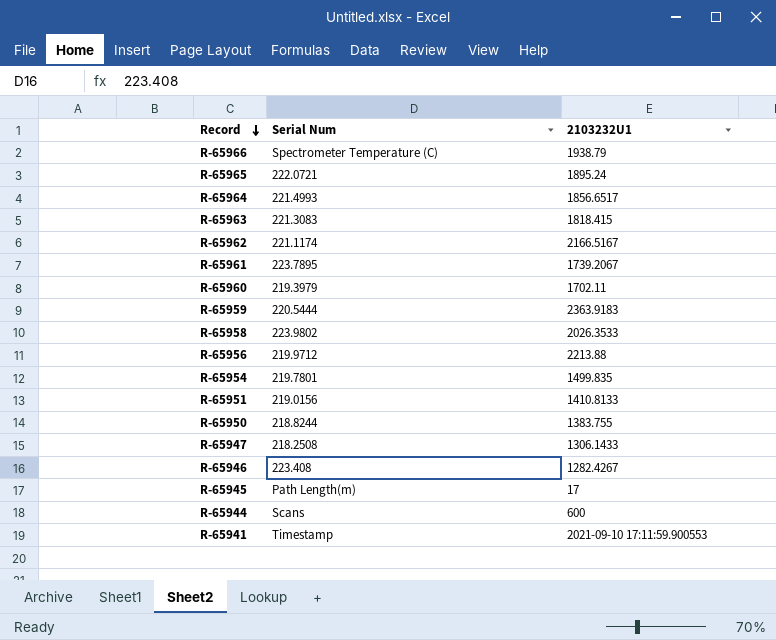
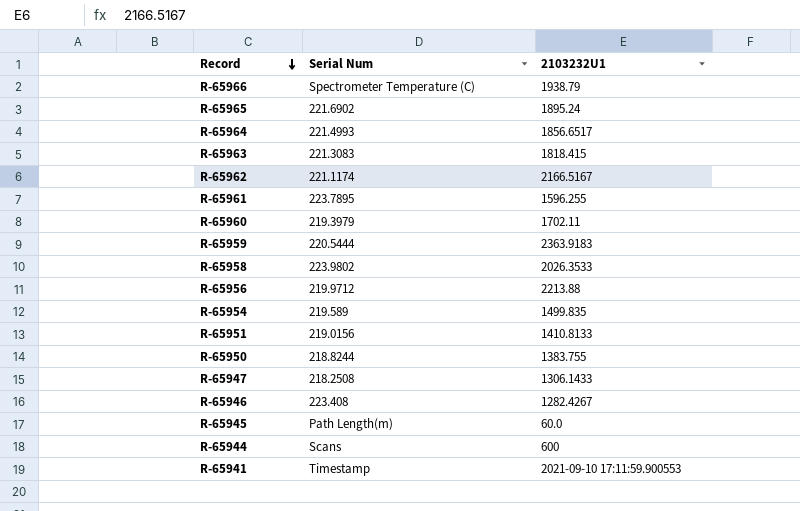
R-65965 | Serial Num: 222.0721 -> 221.6902
R-65961 | 2103232U1: 1739.2067 -> 1596.255
R-65954 | Serial Num: 219.7801 -> 219.589
R-65945 | 2103232U1: 17 -> 60.0

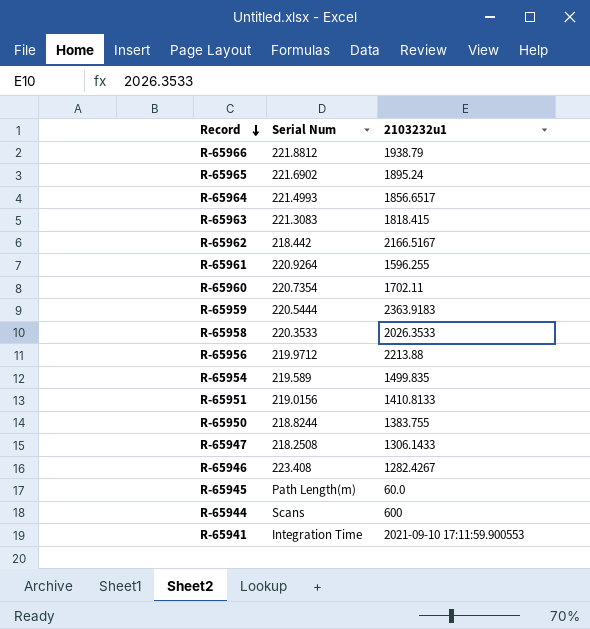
column name: 2103232U1 -> 2103232u1
R-65966 | Serial Num: Spectrometer Temperature (C) -> 221.8812
R-65962 | Serial Num: 221.1174 -> 218.442
R-65961 | Serial Num: 223.7895 -> 220.9264
R-65960 | Serial Num: 219.3979 -> 220.7354
R-65958 | Serial Num: 223.9802 -> 220.3533
R-65941 | Serial Num: Timestamp -> Integration Time

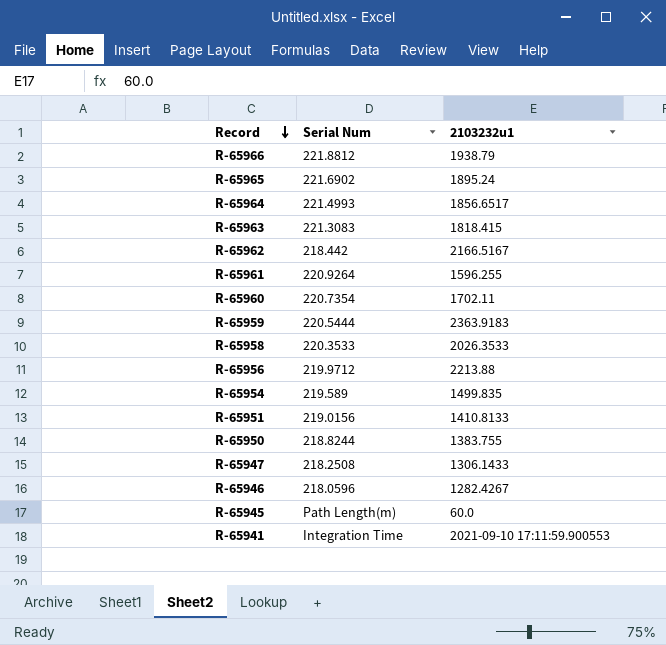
row R-65944: Scans | 600 -> none
R-65946 | Serial Num: 223.408 -> 218.0596

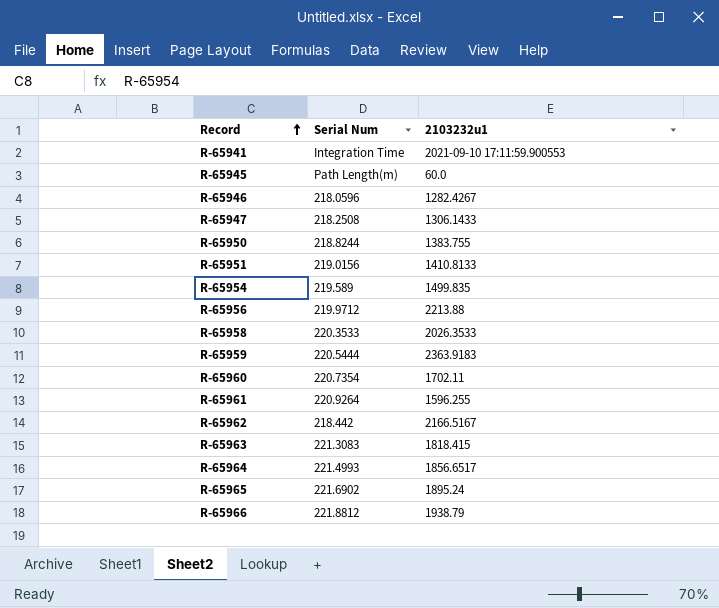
row order: Record descending -> Record ascending

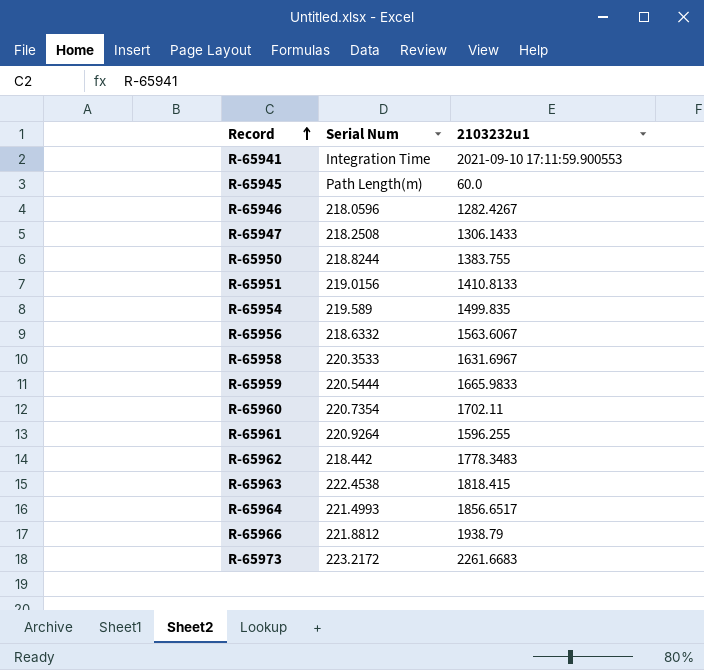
row R-65965: 221.6902 | 1895.24 -> none
R-65956 | Serial Num: 219.9712 -> 218.6332
R-65956 | 2103232u1: 2213.88 -> 1563.6067
R-65958 | 2103232u1: 2026.3533 -> 1631.6967
R-65959 | 2103232u1: 2363.9183 -> 1665.9833
R-65962 | 2103232u1: 2166.5167 -> 1778.3483
R-65963 | Serial Num: 221.3083 -> 222.4538
row R-65973: none -> 223.2172 | 2261.6683

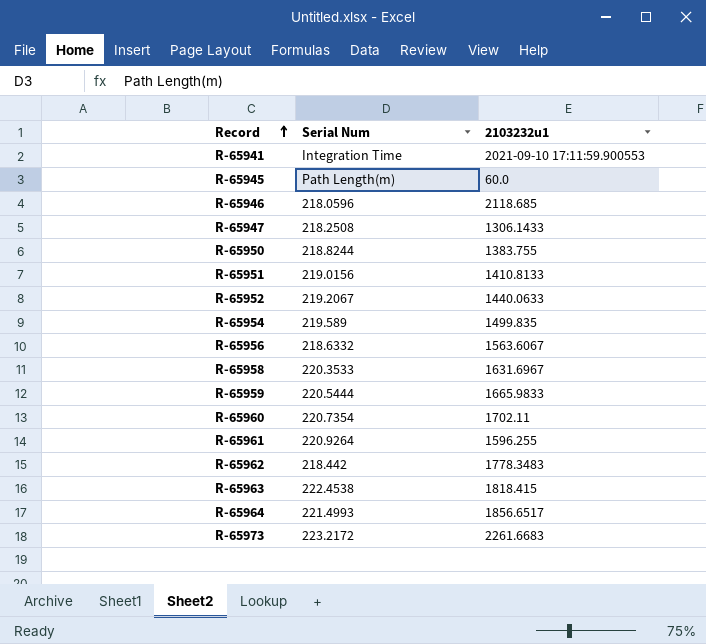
row R-65966: 221.8812 | 1938.79 -> none
R-65946 | 2103232u1: 1282.4267 -> 2118.685
row R-65952: none -> 219.2067 | 1440.0633

